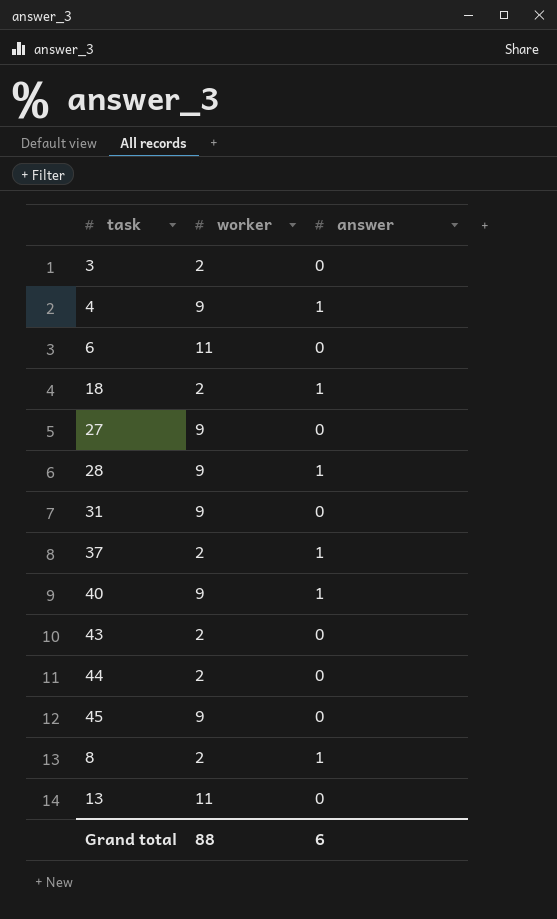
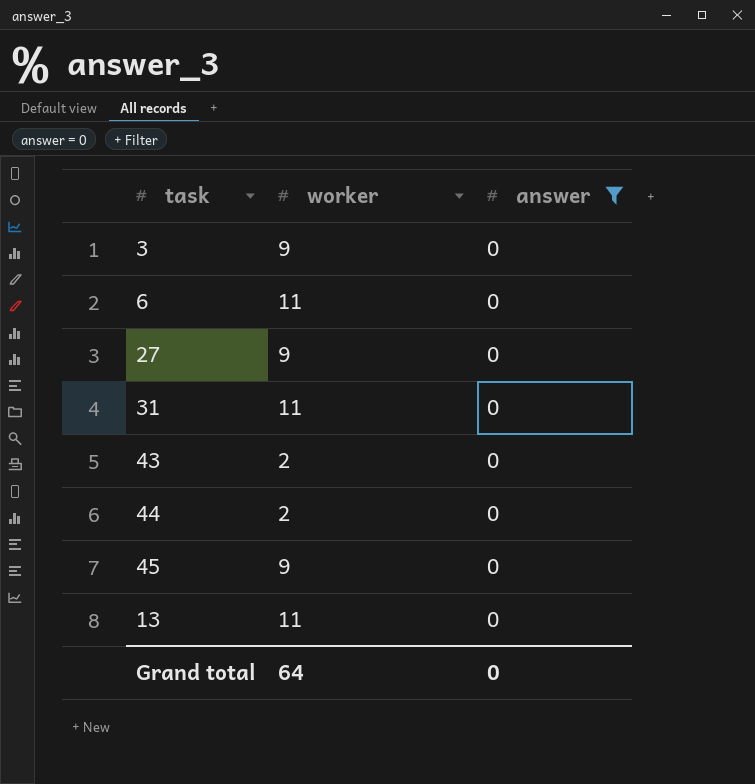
filter: none -> answer = 0
3 | worker: 2 -> 9
31 | worker: 9 -> 11
Grand total | worker: 88 -> 64
Grand total | answer: 6 -> 0

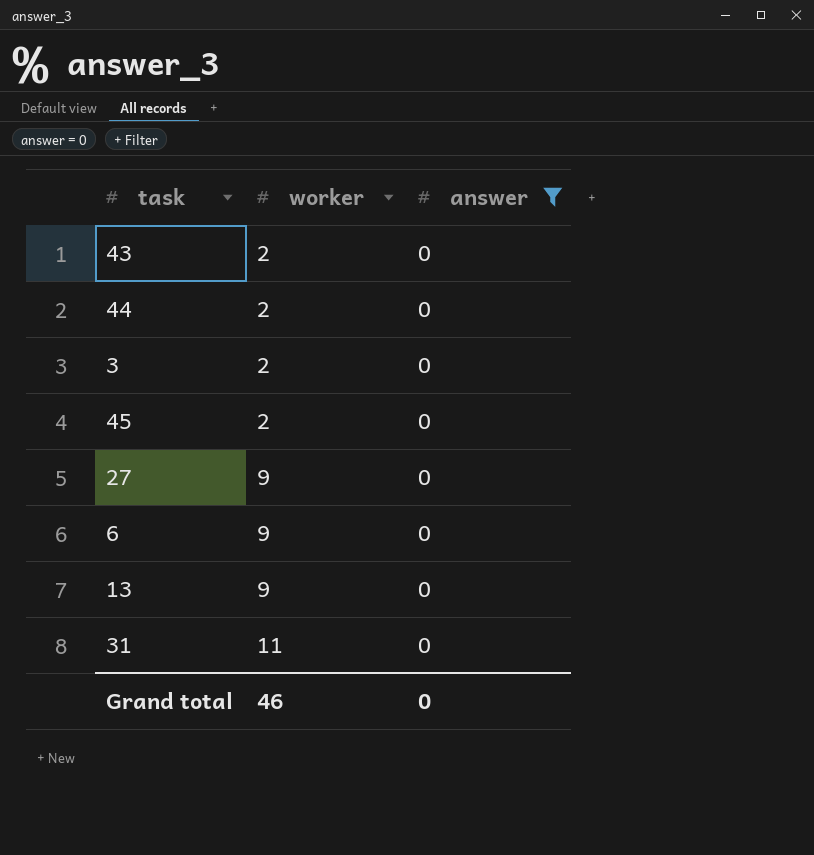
row order: none -> worker ascending
3 | worker: 9 -> 2
45 | worker: 9 -> 2
6 | worker: 11 -> 9
13 | worker: 11 -> 9
Grand total | worker: 64 -> 46

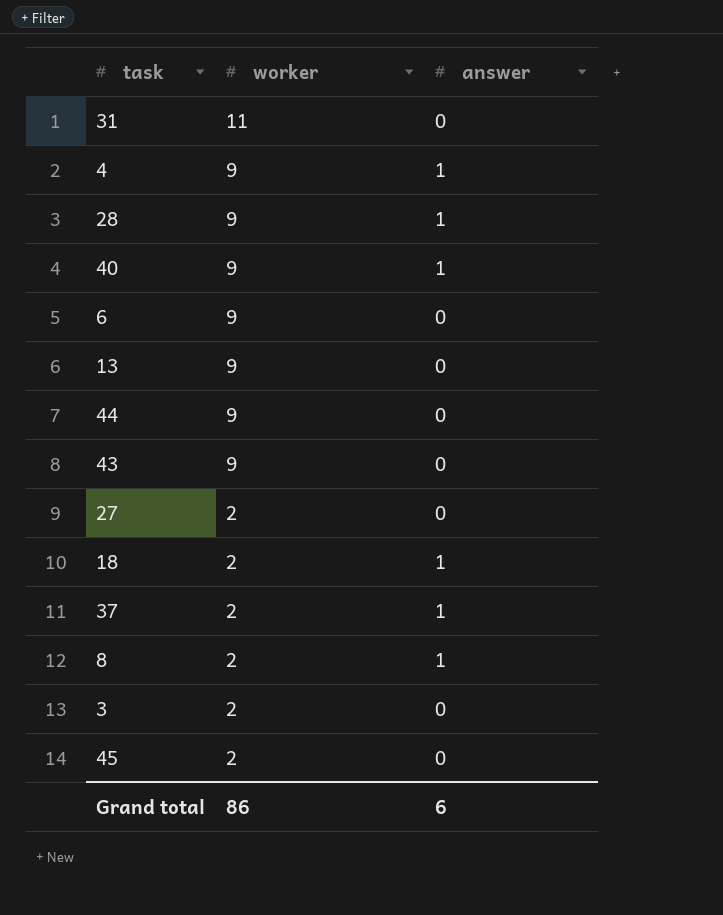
filter: answer = 0 -> none
row order: worker ascending -> worker descending
44 | worker: 2 -> 9
43 | worker: 2 -> 9
27 | worker: 9 -> 2
Grand total | worker: 46 -> 86
Grand total | answer: 0 -> 6

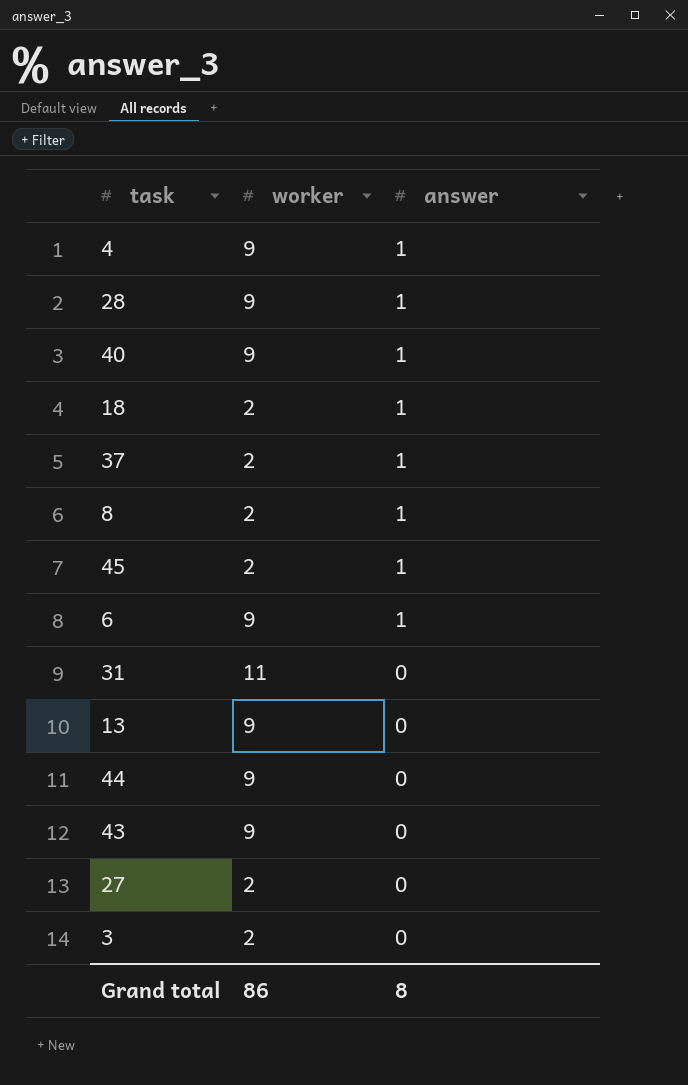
row order: worker descending -> answer descending
45 | answer: 0 -> 1
6 | answer: 0 -> 1
Grand total | answer: 6 -> 8

